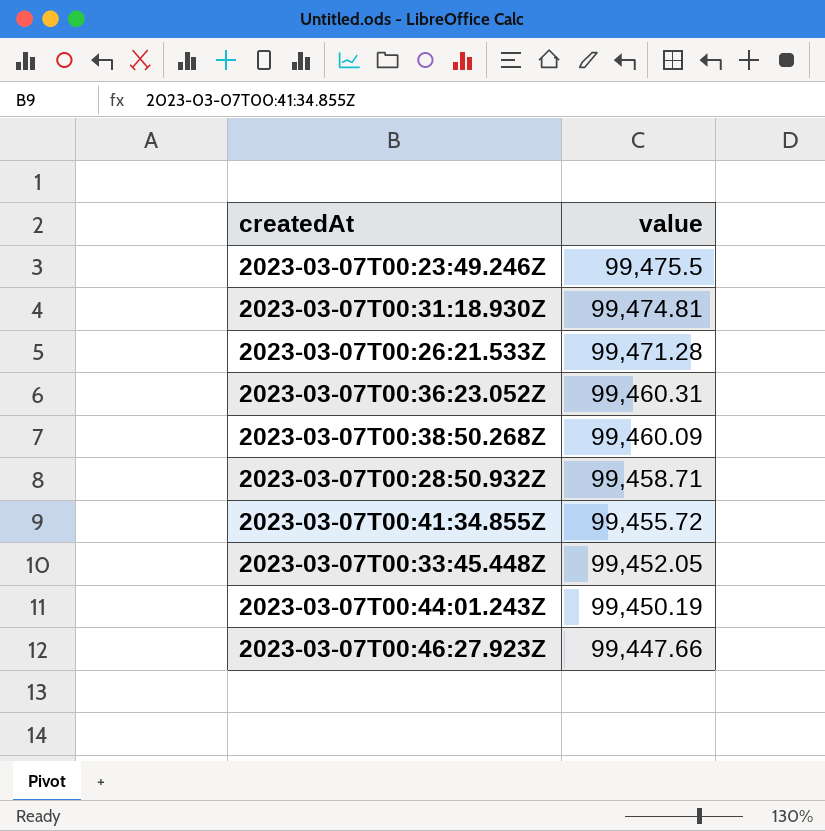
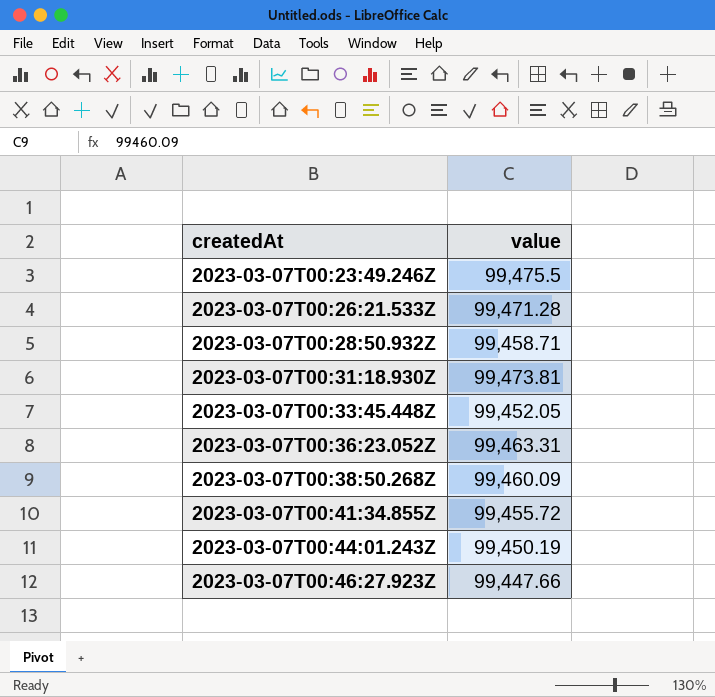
row order: value descending -> createdAt ascending
2023-03-07T00:31:18.930Z | value: 99,474.81 -> 99,473.81
2023-03-07T00:36:23.052Z | value: 99,460.31 -> 99,463.31

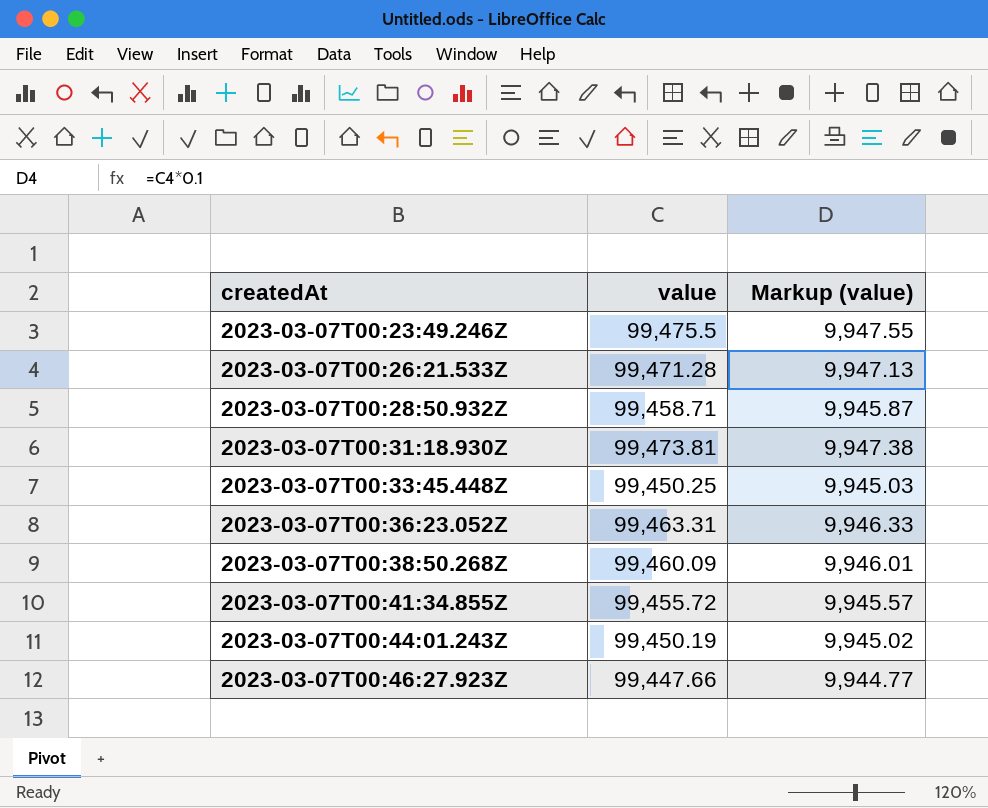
column Markup (value) | formula: none -> [value] * 0.1
2023-03-07T00:33:45.448Z | value: 99,452.05 -> 99,450.25

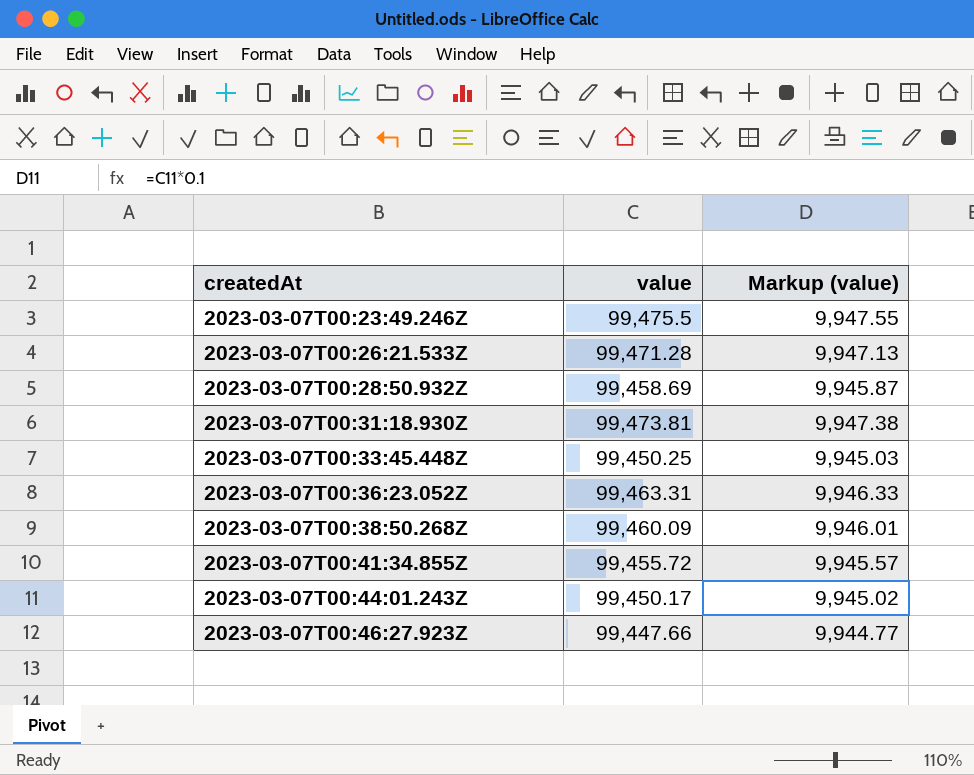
2023-03-07T00:28:50.932Z | value: 99,458.71 -> 99,458.69
2023-03-07T00:44:01.243Z | value: 99,450.19 -> 99,450.17

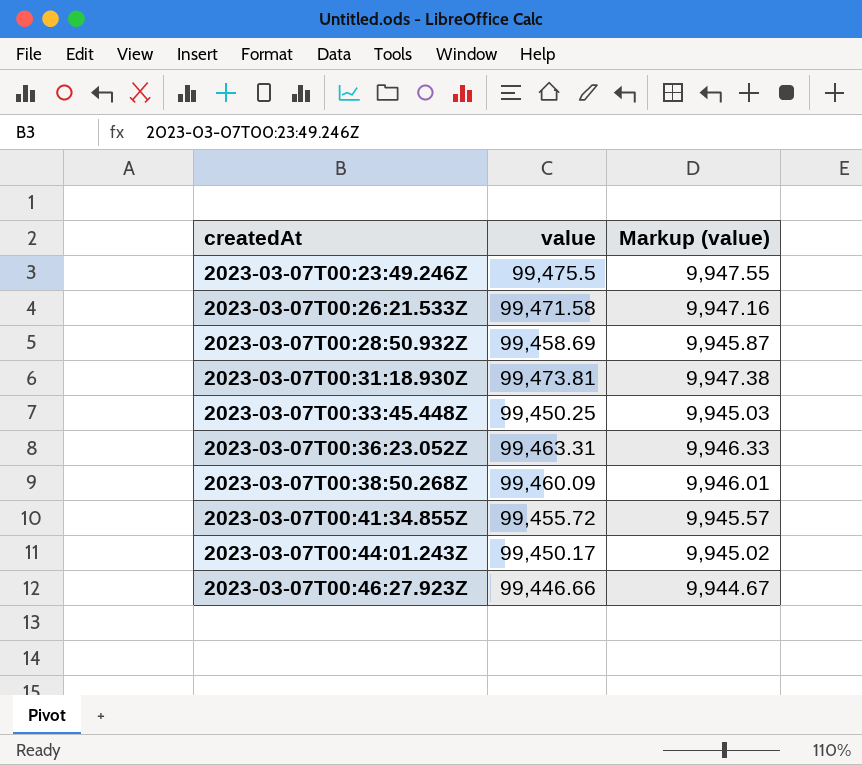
2023-03-07T00:26:21.533Z | value: 99,471.28 -> 99,471.58
2023-03-07T00:26:21.533Z | Markup (value): 9,947.13 -> 9,947.16
2023-03-07T00:46:27.923Z | value: 99,447.66 -> 99,446.66
2023-03-07T00:46:27.923Z | Markup (value): 9,944.77 -> 9,944.67

